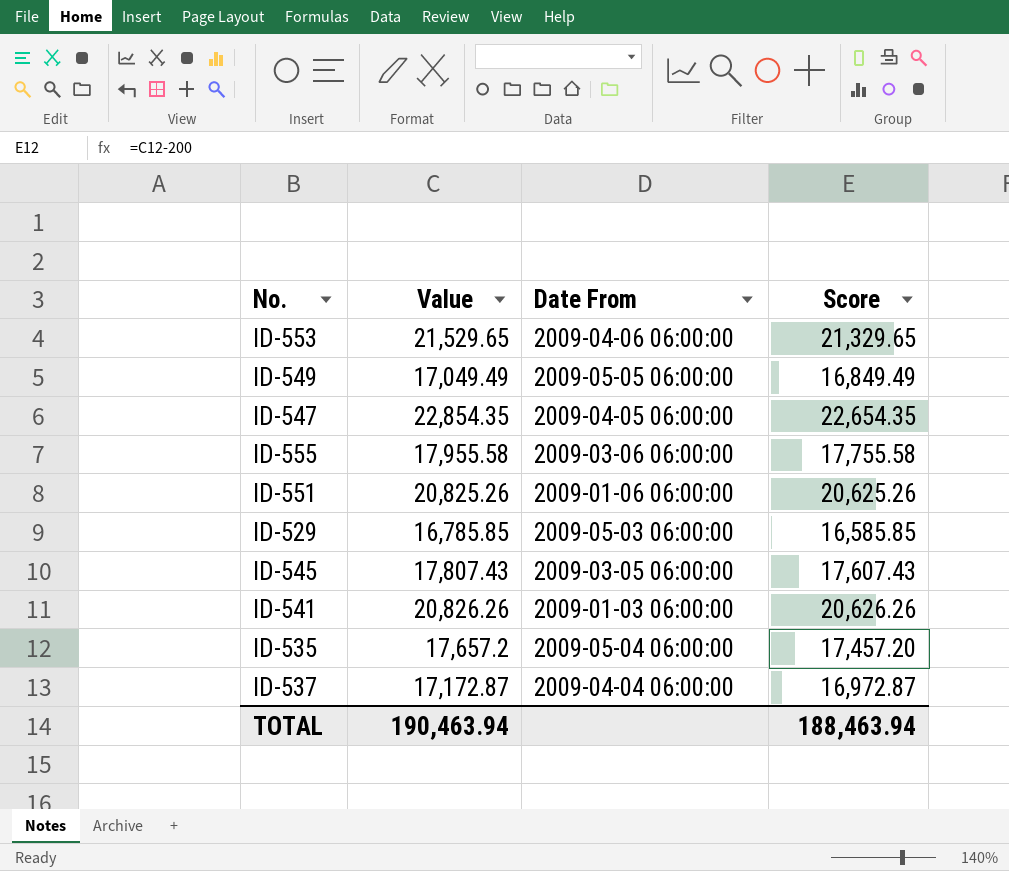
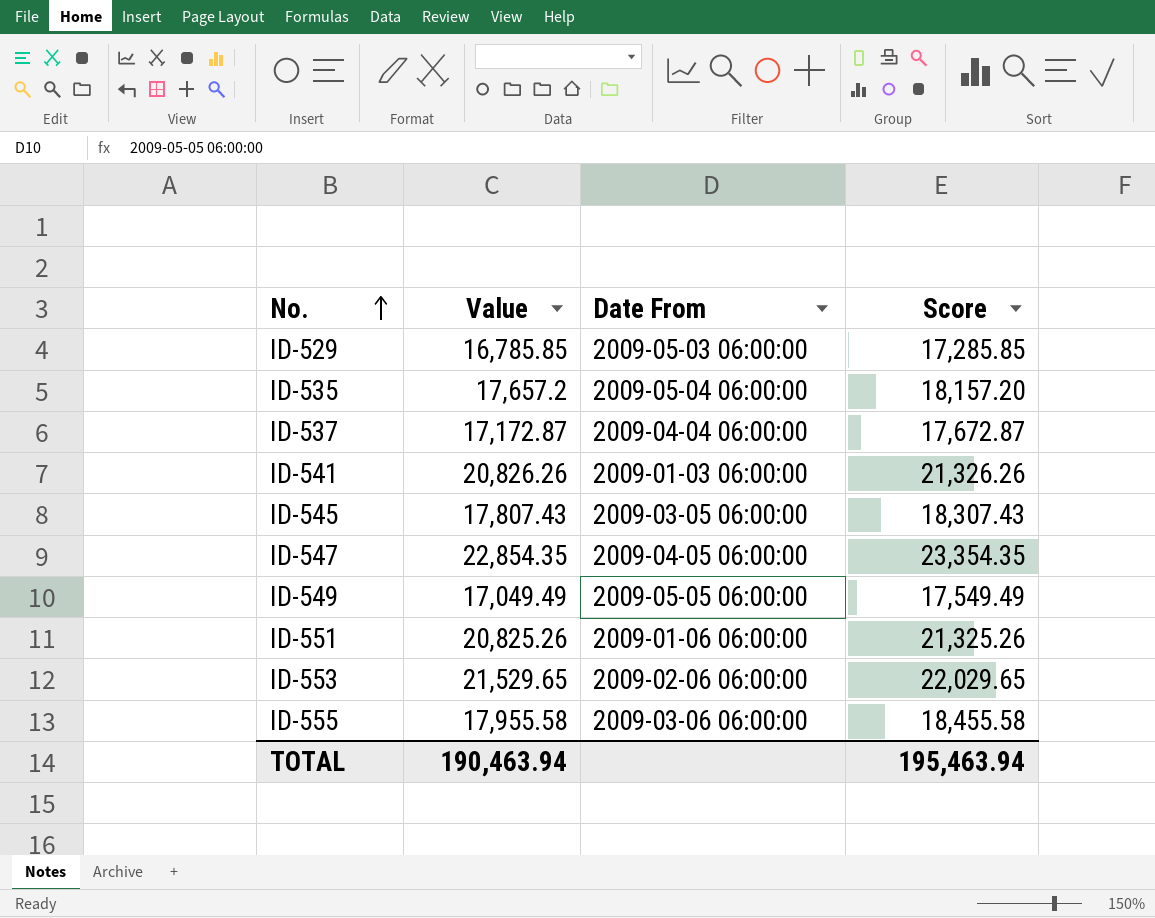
row order: none -> No. ascending
column Score | formula: [Value] - 200 -> [Value] + 500
ID-553 | Date From: 2009-04-06 06:00:00 -> 2009-02-06 06:00:00
TOTAL | Score: 188,463.94 -> 195,463.94

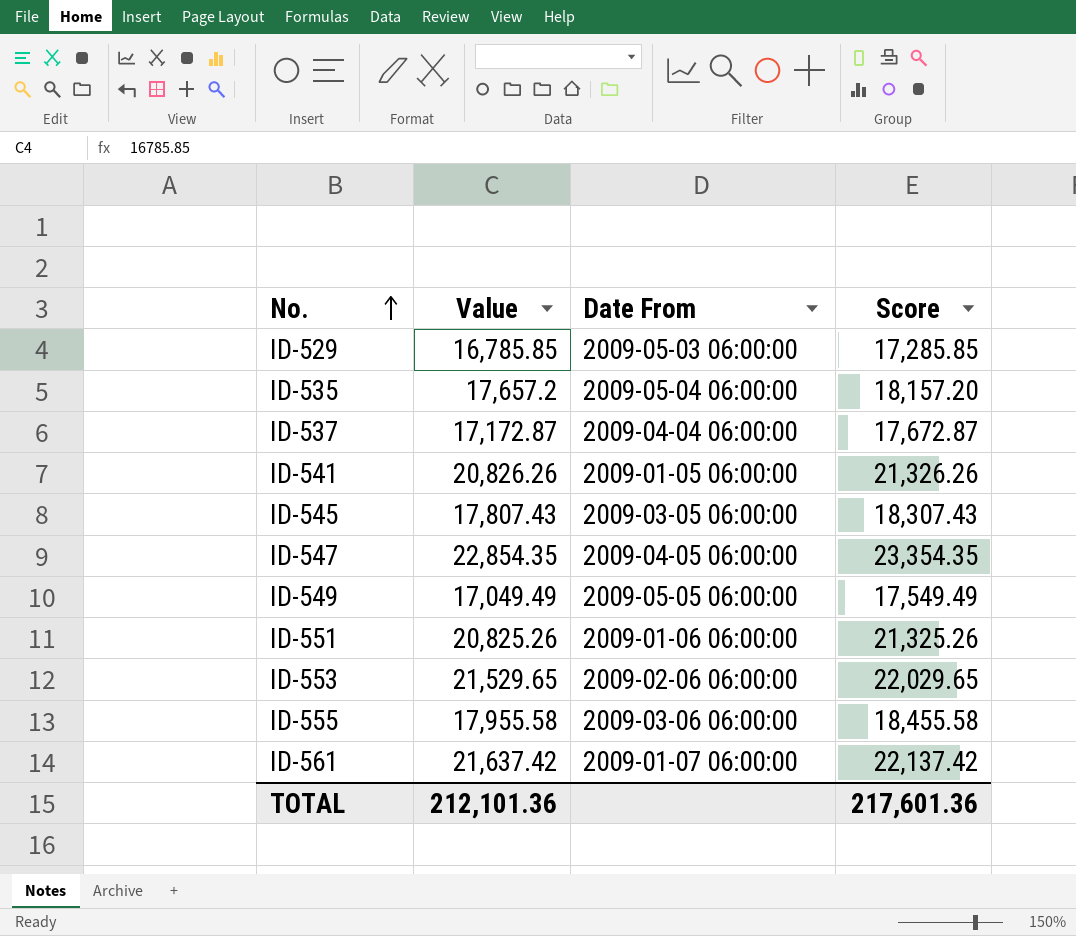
ID-541 | Date From: 2009-01-03 06:00:00 -> 2009-01-05 06:00:00
row ID-561: none -> 21,637.42 | 2009-01-07 06:00:00 | 22,137.42
TOTAL | Value: 190,463.94 -> 212,101.36
TOTAL | Score: 195,463.94 -> 217,601.36

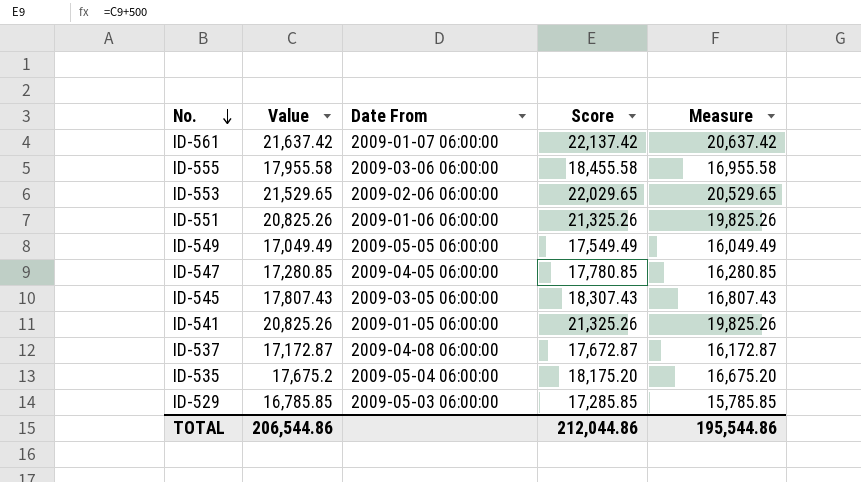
row order: No. ascending -> No. descending
column Measure | formula: none -> [Value] - 1000
ID-547 | Value: 22,854.35 -> 17,280.85
ID-547 | Score: 23,354.35 -> 17,780.85
ID-541 | Value: 20,826.26 -> 20,825.26
ID-541 | Score: 21,326.26 -> 21,325.26
ID-537 | Date From: 2009-04-04 06:00:00 -> 2009-04-08 06:00:00
ID-535 | Value: 17,657.2 -> 17,675.2
ID-535 | Score: 18,157.20 -> 18,175.20
TOTAL | Value: 212,101.36 -> 206,544.86
TOTAL | Score: 217,601.36 -> 212,044.86

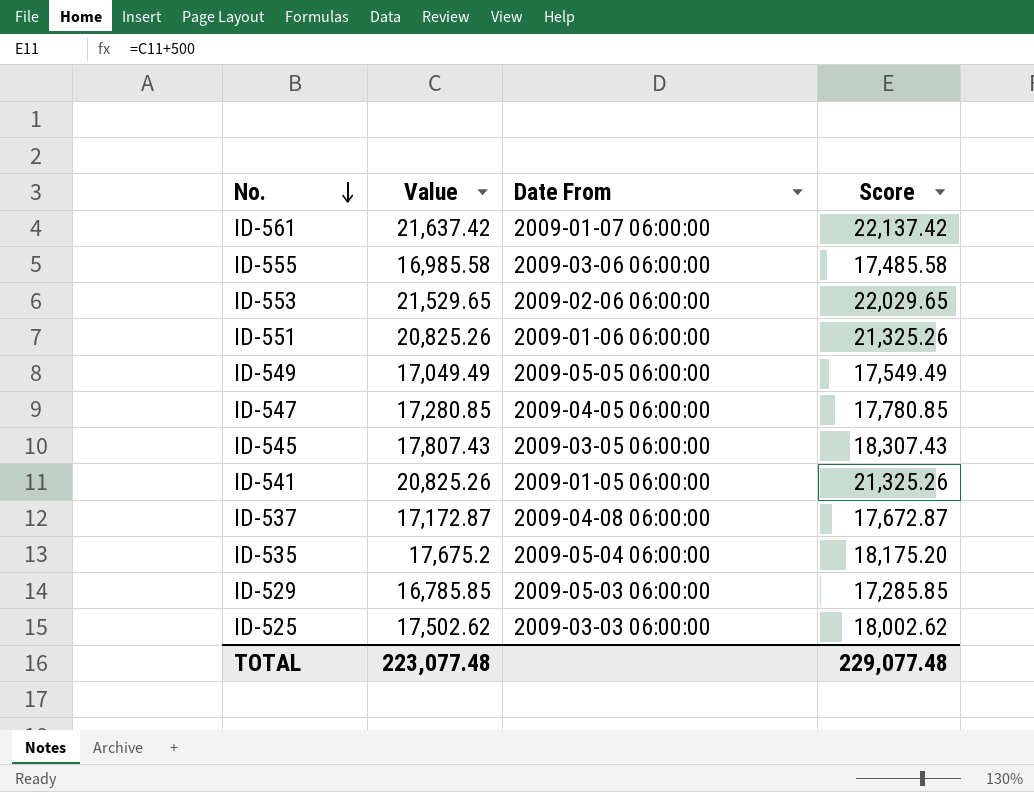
column Measure | formula: [Value] - 1000 -> none
ID-555 | Value: 17,955.58 -> 16,985.58
ID-555 | Score: 18,455.58 -> 17,485.58
row ID-525: none -> 17,502.62 | 2009-03-03 06:00:00 | 18,002.62
TOTAL | Value: 206,544.86 -> 223,077.48
TOTAL | Score: 212,044.86 -> 229,077.48

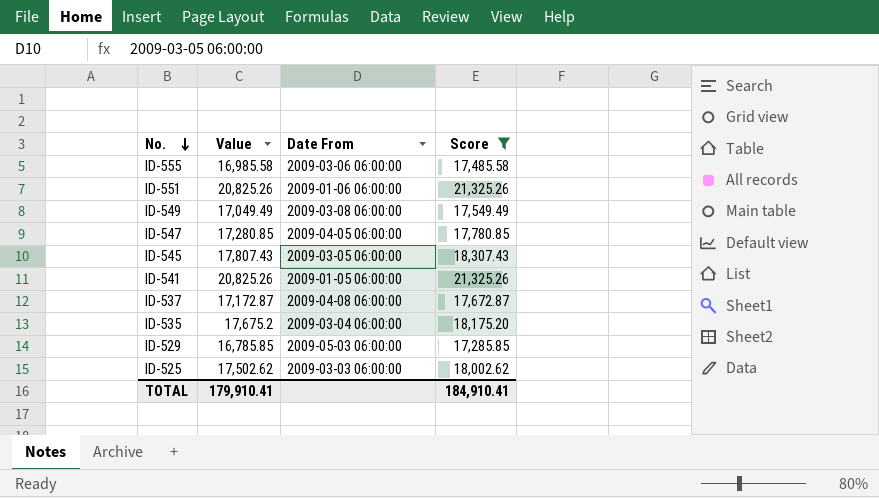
filter: none -> Score <= 21,325.26
ID-549 | Date From: 2009-05-05 06:00:00 -> 2009-03-08 06:00:00
ID-535 | Date From: 2009-05-04 06:00:00 -> 2009-03-04 06:00:00
TOTAL | Value: 223,077.48 -> 179,910.41
TOTAL | Score: 229,077.48 -> 184,910.41

